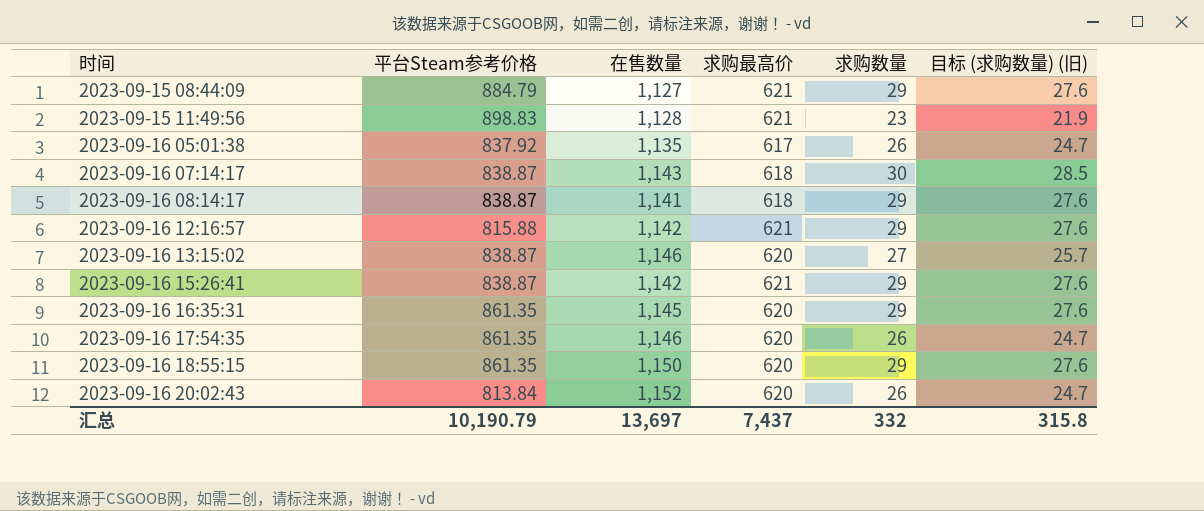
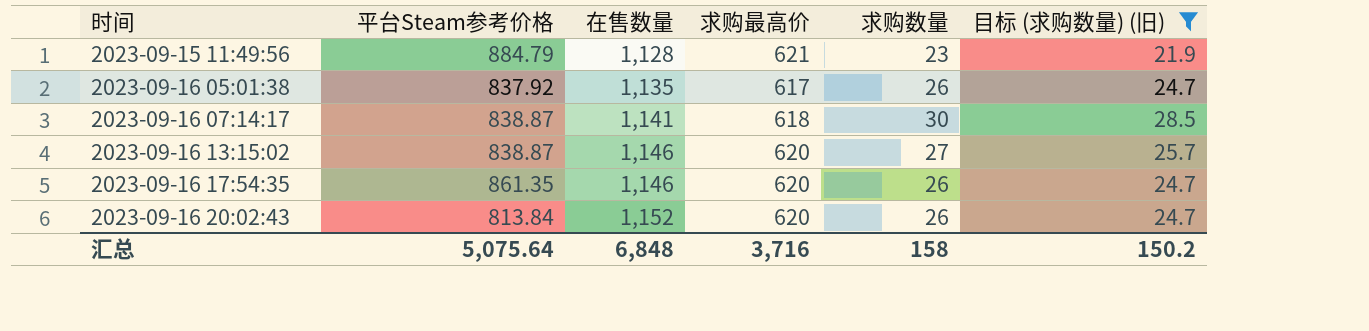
filter: none -> 目标 (求购数量) (旧) != 27.6
2023-09-15 11:49:56 | 平台Steam参考价格: 898.83 -> 884.79
2023-09-16 07:14:17 | 在售数量: 1,143 -> 1,141
汇总 | 平台Steam参考价格: 10,190.79 -> 5,075.64
汇总 | 在售数量: 13,697 -> 6,848
汇总 | 求购最高价: 7,437 -> 3,716
汇总 | 求购数量: 332 -> 158
汇总 | 目标 (求购数量) (旧): 315.8 -> 150.2

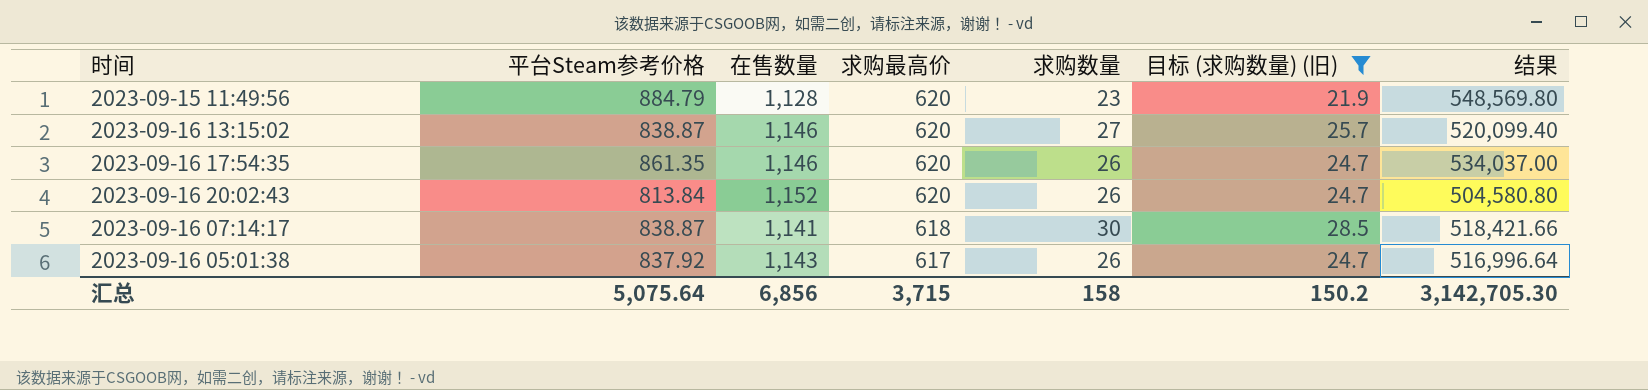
row order: 时间 ascending -> 求购最高价 descending
column 结果 | formula: none -> [平台Steam参考价格] * [求购最高价]
2023-09-15 11:49:56 | 求购最高价: 621 -> 620
2023-09-16 05:01:38 | 在售数量: 1,135 -> 1,143
汇总 | 在售数量: 6,848 -> 6,856
汇总 | 求购最高价: 3,716 -> 3,715

